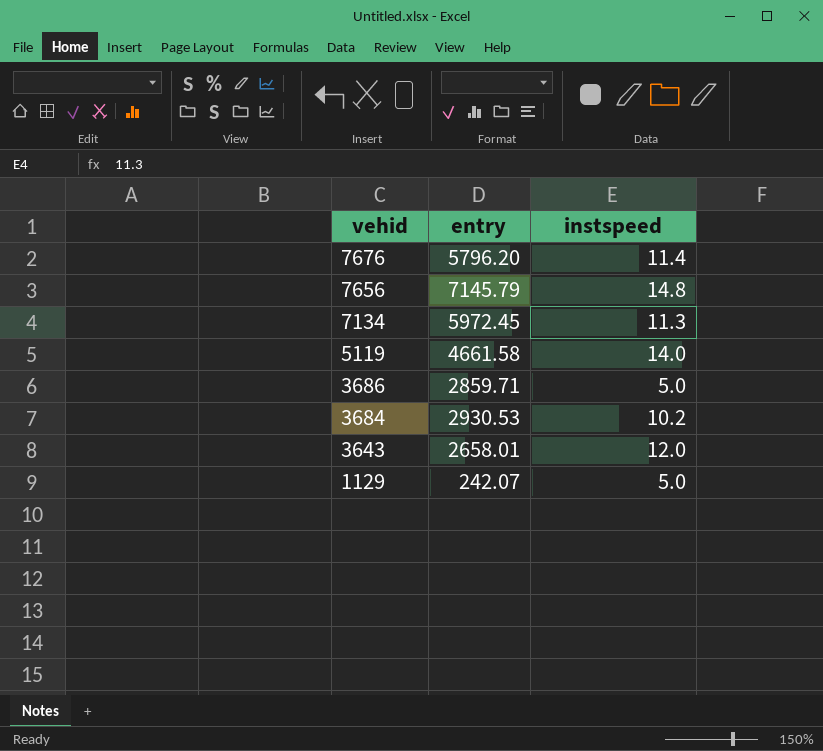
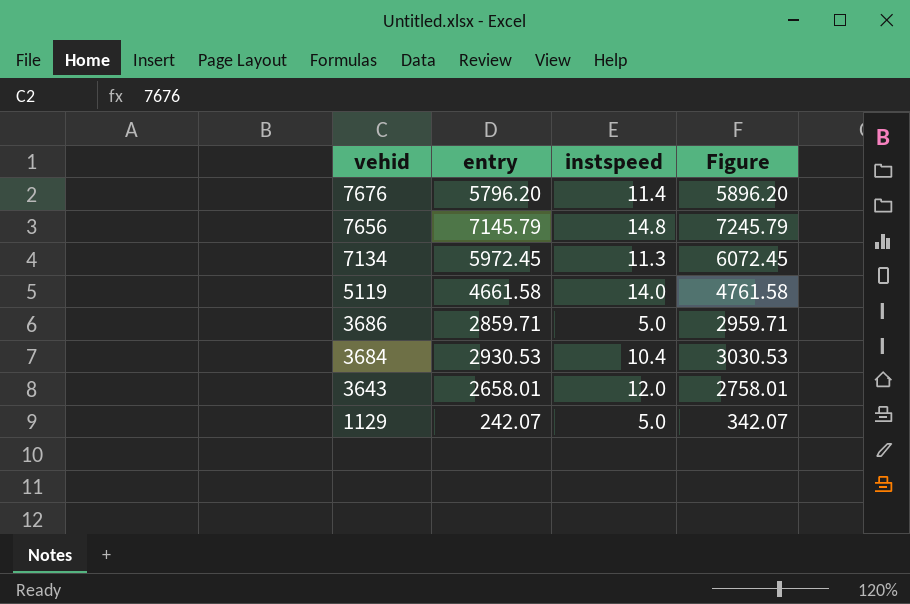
column Figure | formula: none -> [entry] + 100
3684 | instspeed: 10.2 -> 10.4

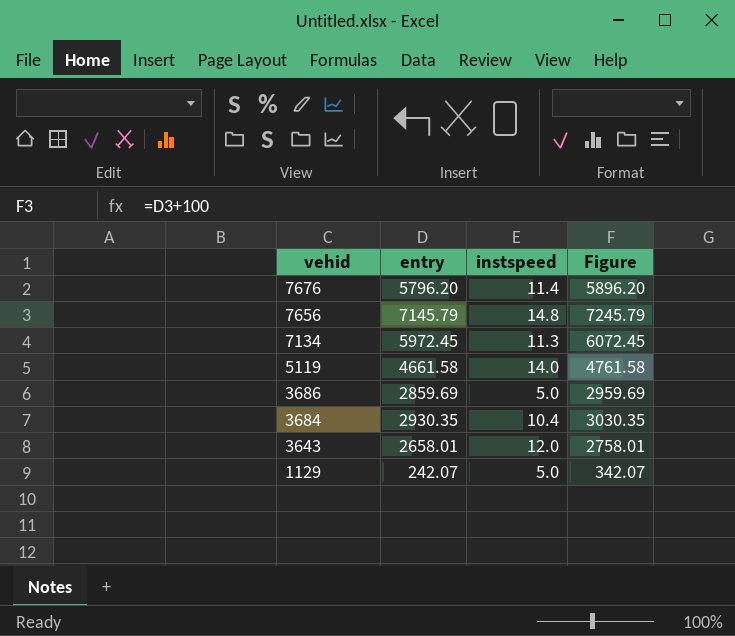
3686 | entry: 2859.71 -> 2859.69
3686 | Figure: 2959.71 -> 2959.69
3684 | entry: 2930.53 -> 2930.35
3684 | Figure: 3030.53 -> 3030.35

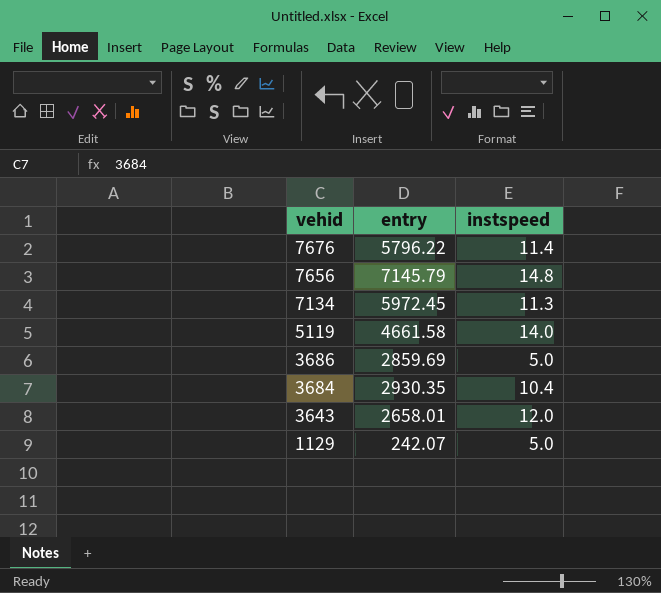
column Figure | formula: [entry] + 100 -> none
7676 | entry: 5796.20 -> 5796.22

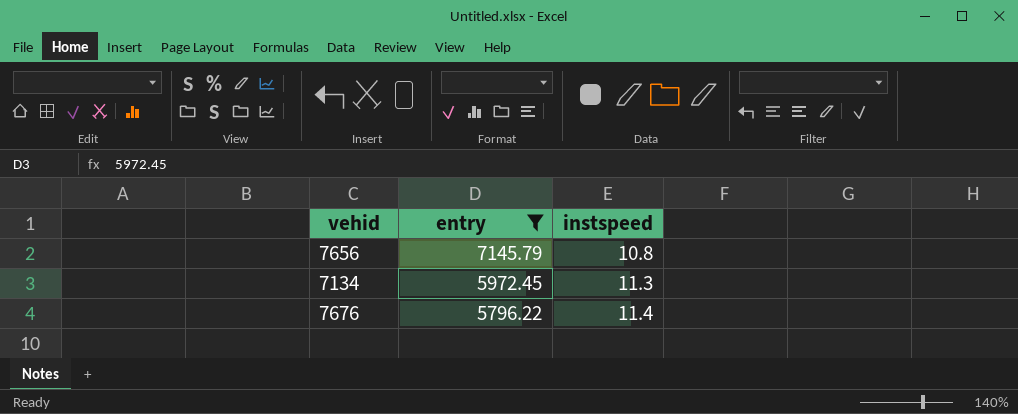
filter: none -> entry >= 5796.22
row order: vehid descending -> entry descending
7656 | instspeed: 14.8 -> 10.8

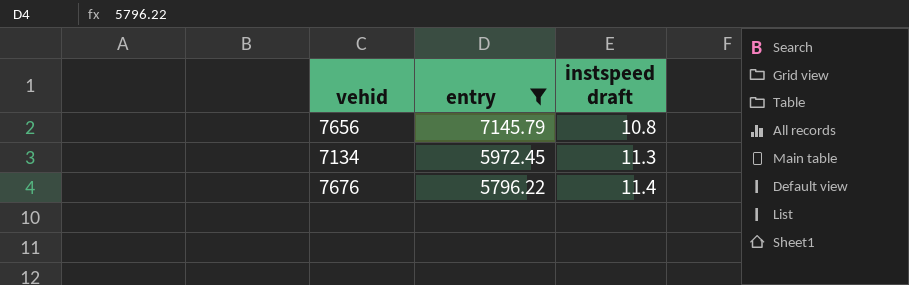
column name: instspeed -> instspeed draft

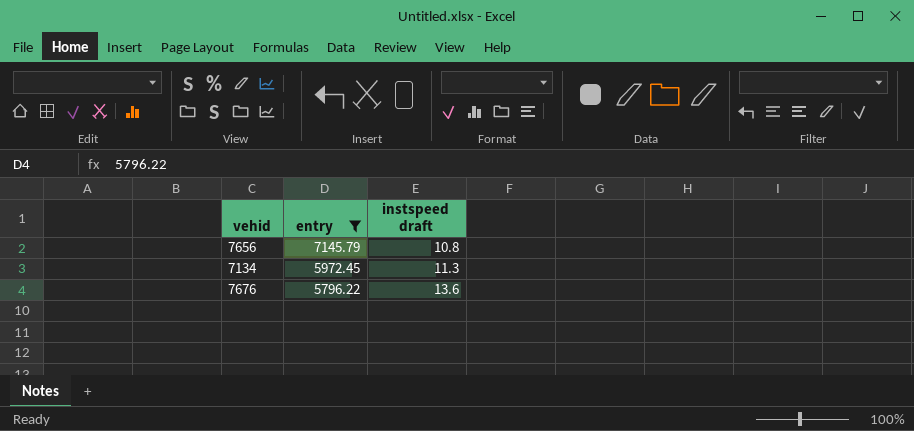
7676 | instspeed draft: 11.4 -> 13.6

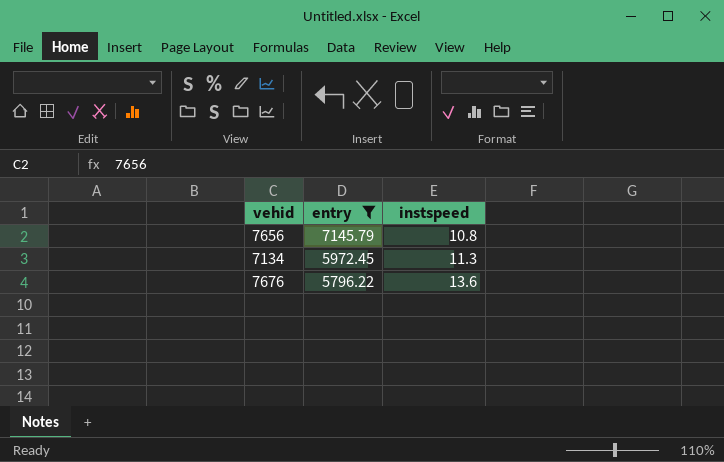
column name: instspeed draft -> instspeed

